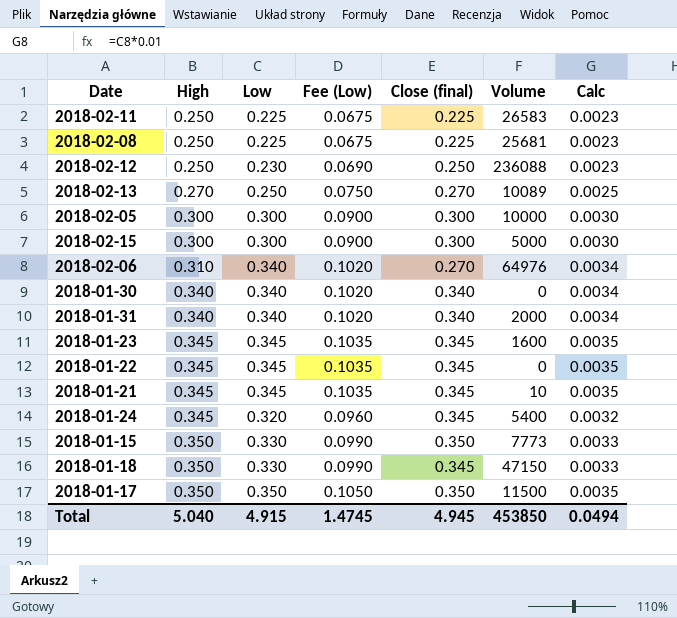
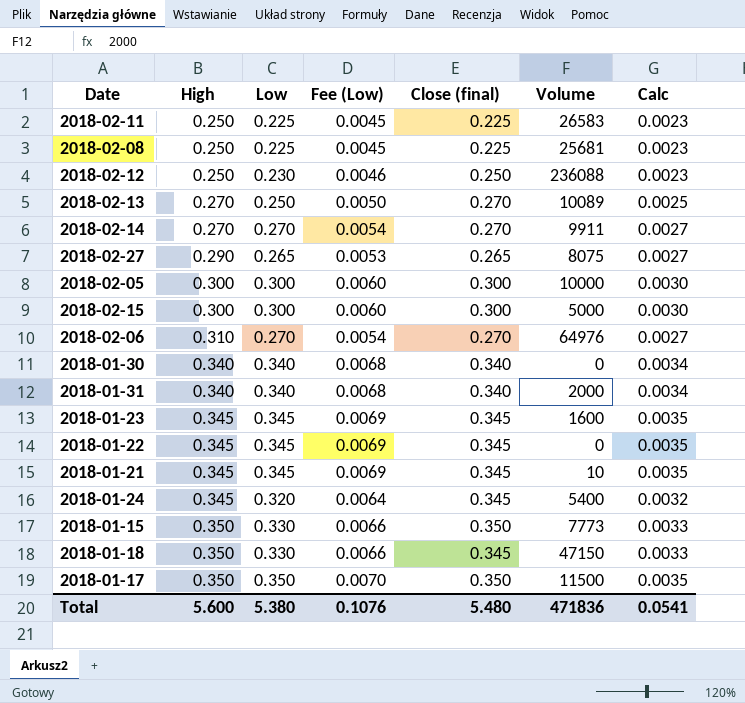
column Fee (Low) | formula: [Low] * 0.3 -> [Low] * 0.02
row 2018-02-14: none -> 0.270 | 0.270 | 0.0054 | 0.270 | 9911 | 0.0027
row 2018-02-27: none -> 0.290 | 0.265 | 0.0053 | 0.265 | 8075 | 0.0027
2018-02-06 | Low: 0.340 -> 0.270
2018-02-06 | Calc: 0.0034 -> 0.0027
Total | High: 5.040 -> 5.600
Total | Low: 4.915 -> 5.380
Total | Fee (Low): 1.4745 -> 0.1076
Total | Close (final): 4.945 -> 5.480
Total | Volume: 453850 -> 471836
Total | Calc: 0.0494 -> 0.0541

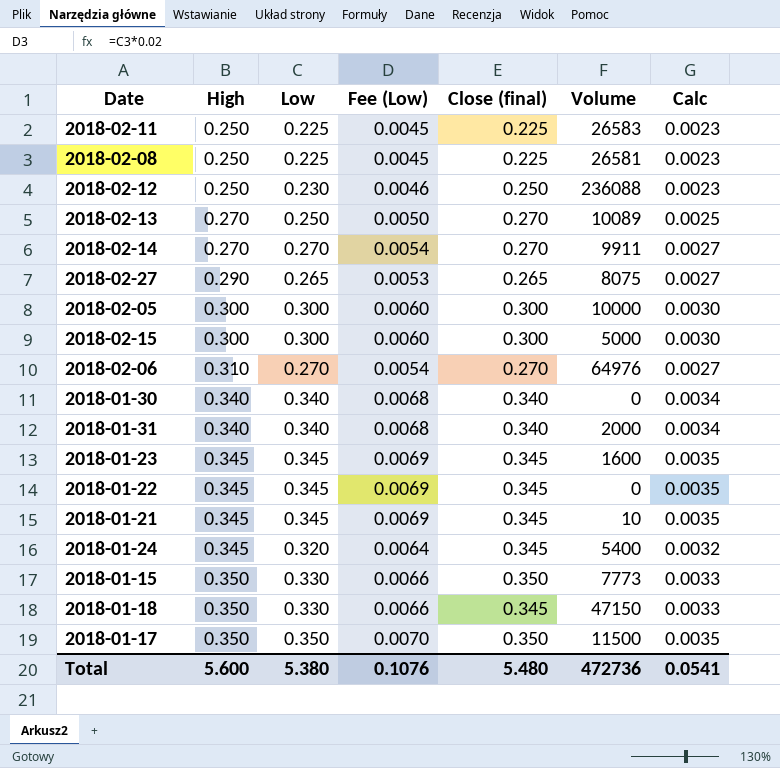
2018-02-08 | Volume: 25681 -> 26581
Total | Volume: 471836 -> 472736

